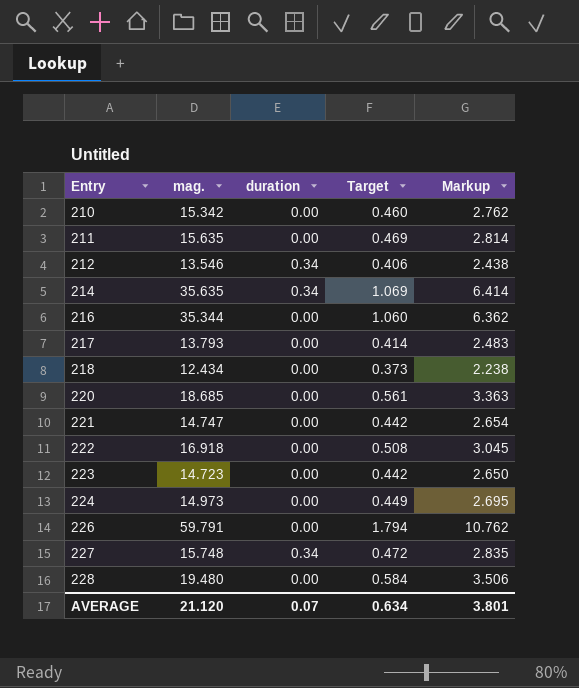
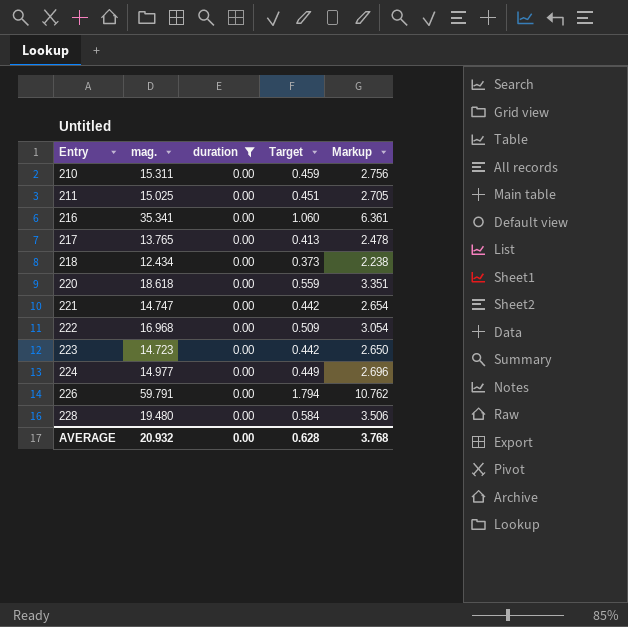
filter: none -> duration = 0.00
210 | mag.: 15.342 -> 15.311
210 | Target: 0.460 -> 0.459
210 | Markup: 2.762 -> 2.756
211 | mag.: 15.635 -> 15.025
211 | Target: 0.469 -> 0.451
211 | Markup: 2.814 -> 2.705
216 | mag.: 35.344 -> 35.341
216 | Markup: 6.362 -> 6.361
217 | mag.: 13.793 -> 13.765
217 | Target: 0.414 -> 0.413
217 | Markup: 2.483 -> 2.478
220 | mag.: 18.685 -> 18.618
220 | Target: 0.561 -> 0.559
220 | Markup: 3.363 -> 3.351
222 | mag.: 16.918 -> 16.968
222 | Target: 0.508 -> 0.509
222 | Markup: 3.045 -> 3.054
224 | mag.: 14.973 -> 14.977
224 | Markup: 2.695 -> 2.696
AVERAGE | mag.: 21.120 -> 20.932
AVERAGE | duration: 0.07 -> 0.00
AVERAGE | Target: 0.634 -> 0.628
AVERAGE | Markup: 3.801 -> 3.768

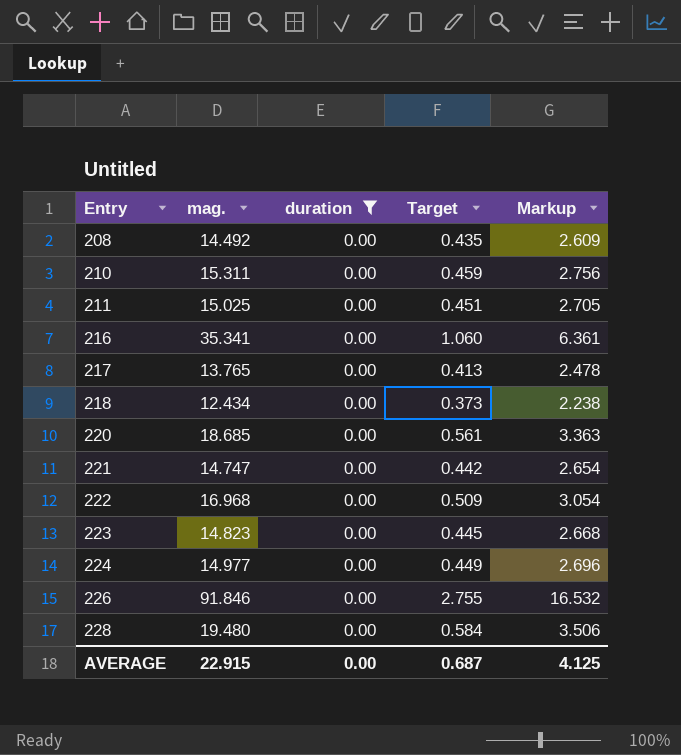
row 208: none -> 14.492 | 0.00 | 0.435 | 2.609
220 | mag.: 18.618 -> 18.685
220 | Target: 0.559 -> 0.561
220 | Markup: 3.351 -> 3.363
223 | mag.: 14.723 -> 14.823
223 | Target: 0.442 -> 0.445
223 | Markup: 2.650 -> 2.668
226 | mag.: 59.791 -> 91.846
226 | Target: 1.794 -> 2.755
226 | Markup: 10.762 -> 16.532
AVERAGE | mag.: 20.932 -> 22.915
AVERAGE | Target: 0.628 -> 0.687
AVERAGE | Markup: 3.768 -> 4.125

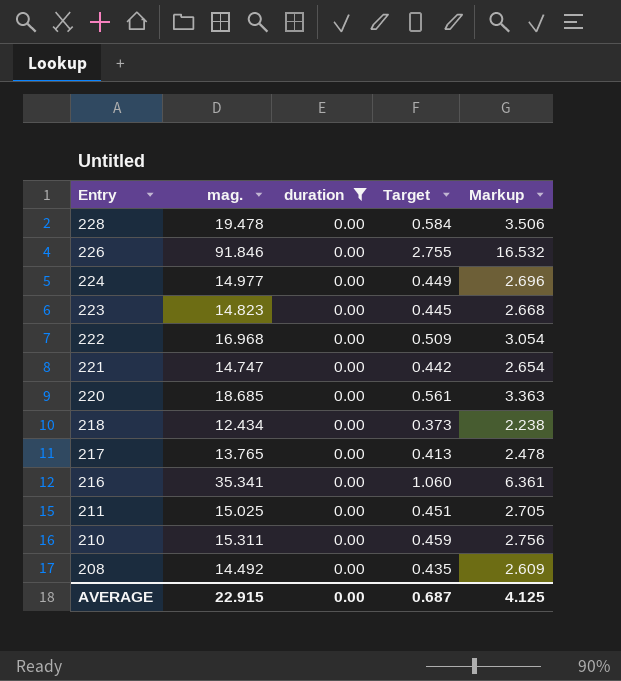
row order: Entry ascending -> Entry descending
228 | mag.: 19.480 -> 19.478

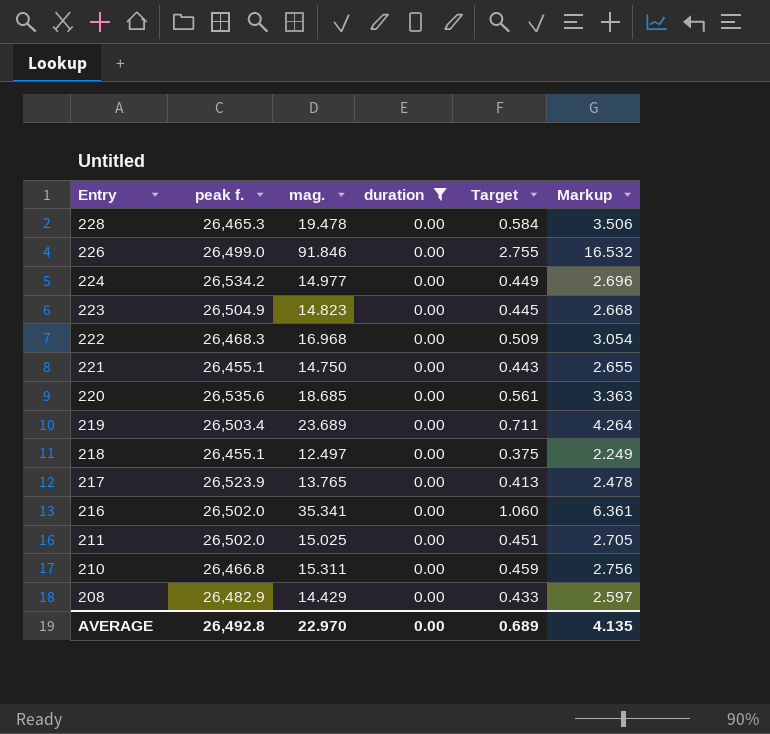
column peak f. | position: none -> 2
221 | mag.: 14.747 -> 14.750
221 | Target: 0.442 -> 0.443
221 | Markup: 2.654 -> 2.655
row 219: none -> 26,503.4 | 23.689 | 0.00 | 0.711 | 4.264
218 | mag.: 12.434 -> 12.497
218 | Target: 0.373 -> 0.375
218 | Markup: 2.238 -> 2.249
208 | mag.: 14.492 -> 14.429
208 | Target: 0.435 -> 0.433
208 | Markup: 2.609 -> 2.597
AVERAGE | mag.: 22.915 -> 22.970
AVERAGE | Target: 0.687 -> 0.689
AVERAGE | Markup: 4.125 -> 4.135

